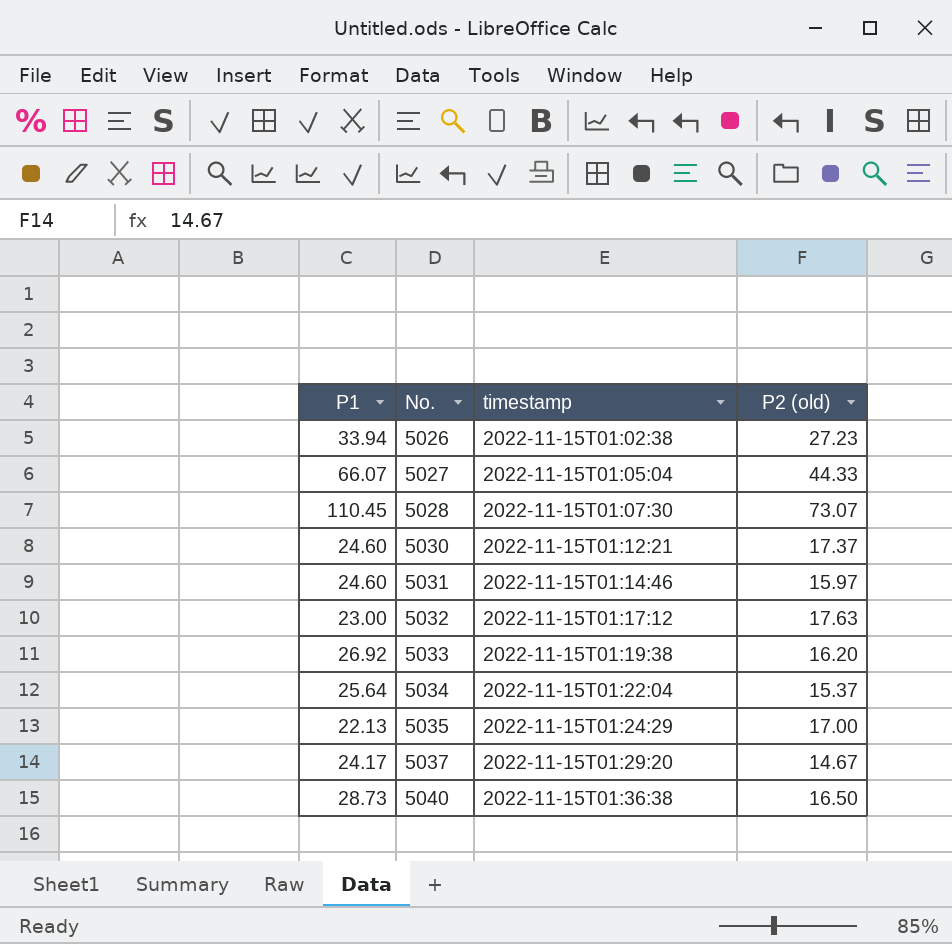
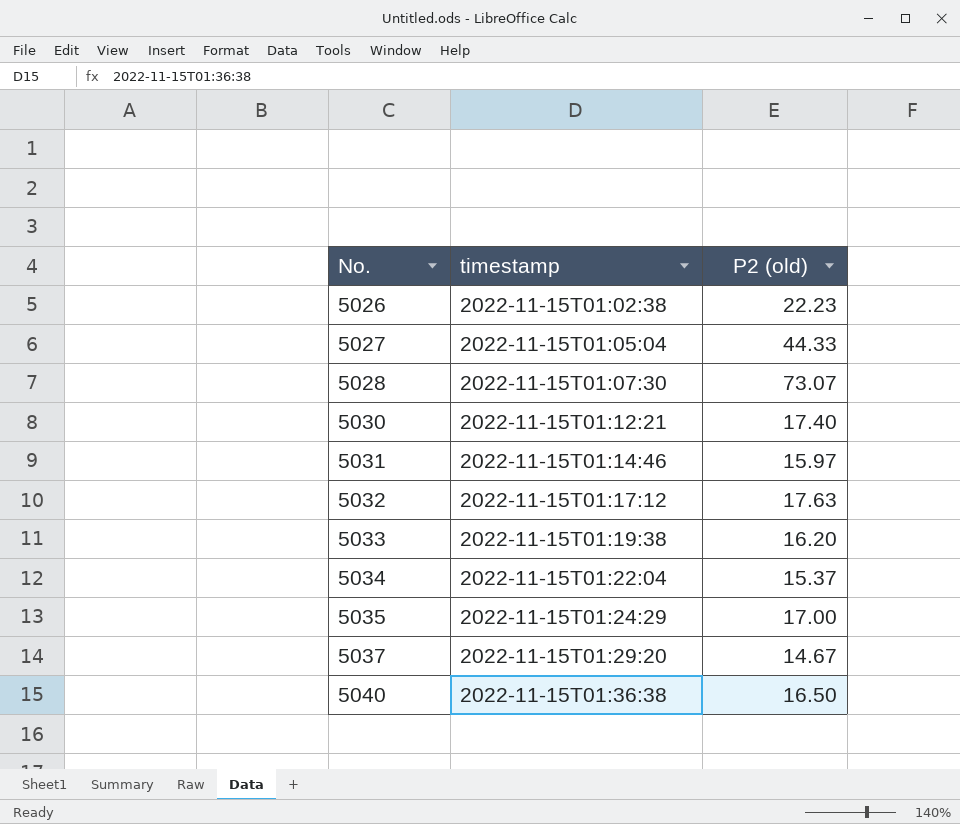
column P1 | position: 1 -> none
5026 | P2 (old): 27.23 -> 22.23
5030 | P2 (old): 17.37 -> 17.40

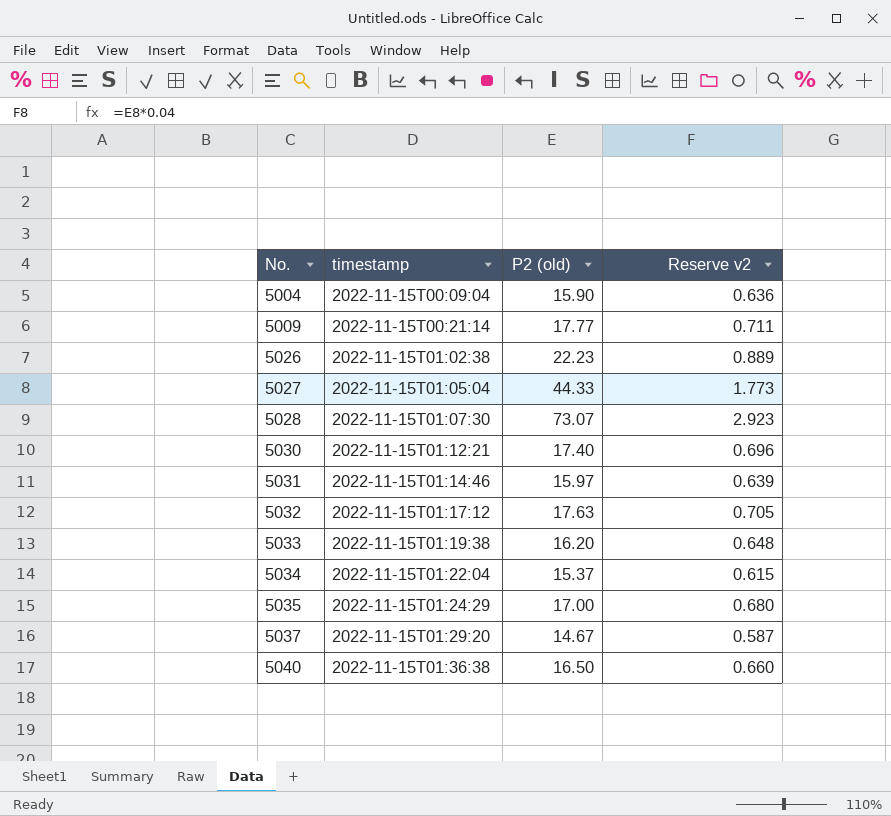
column Reserve v2 | formula: none -> [P2 (old)] * 0.04
row 5004: none -> 2022-11-15T00:09:04 | 15.90 | 0.636
row 5009: none -> 2022-11-15T00:21:14 | 17.77 | 0.711

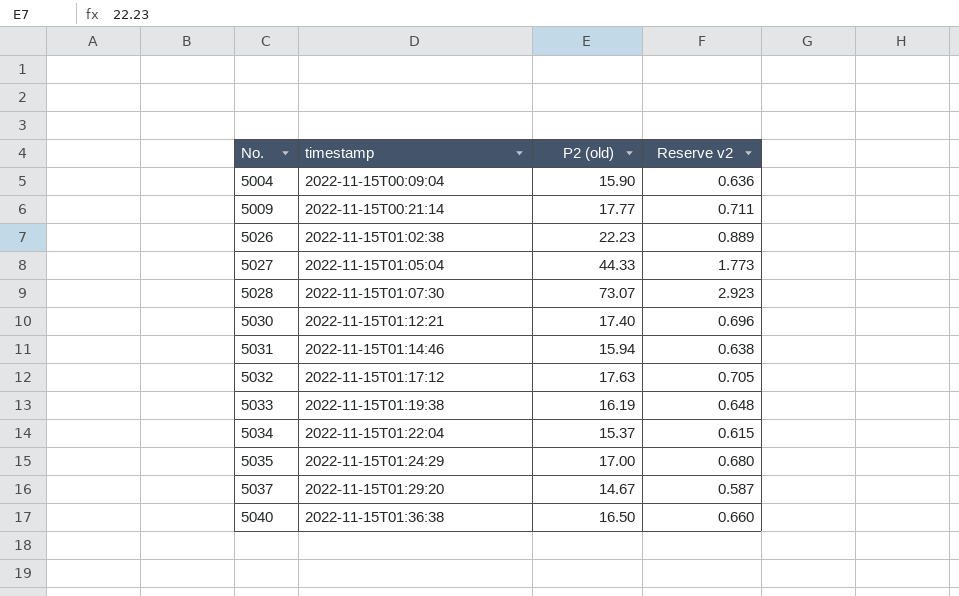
5031 | P2 (old): 15.97 -> 15.94
5031 | Reserve v2: 0.639 -> 0.638
5033 | P2 (old): 16.20 -> 16.19

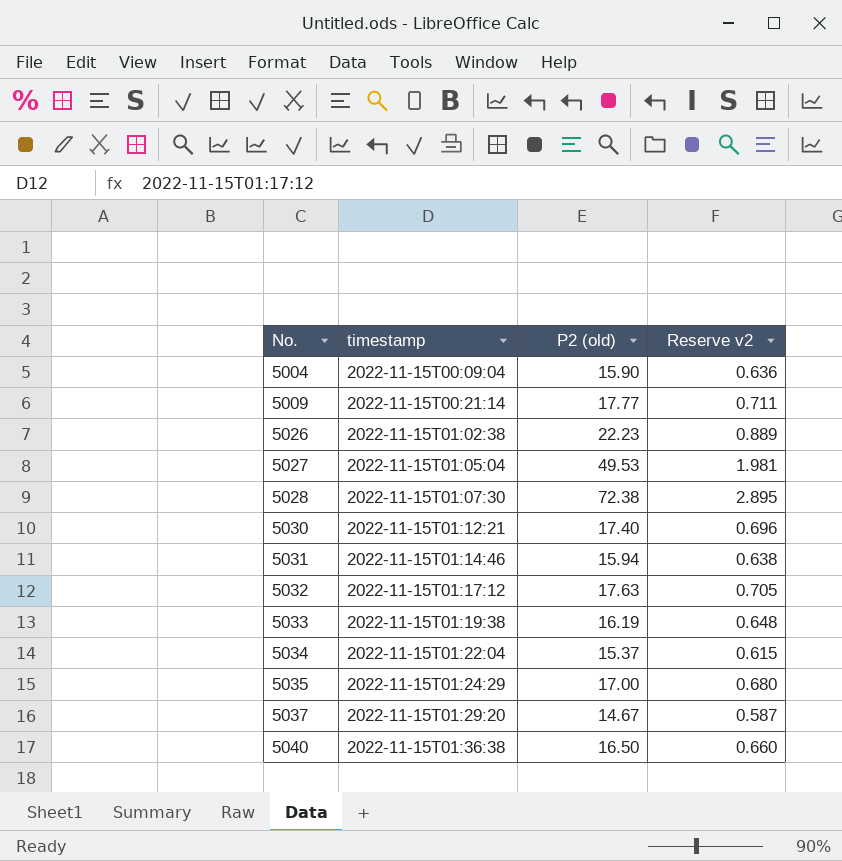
5027 | P2 (old): 44.33 -> 49.53
5027 | Reserve v2: 1.773 -> 1.981
5028 | P2 (old): 73.07 -> 72.38
5028 | Reserve v2: 2.923 -> 2.895

